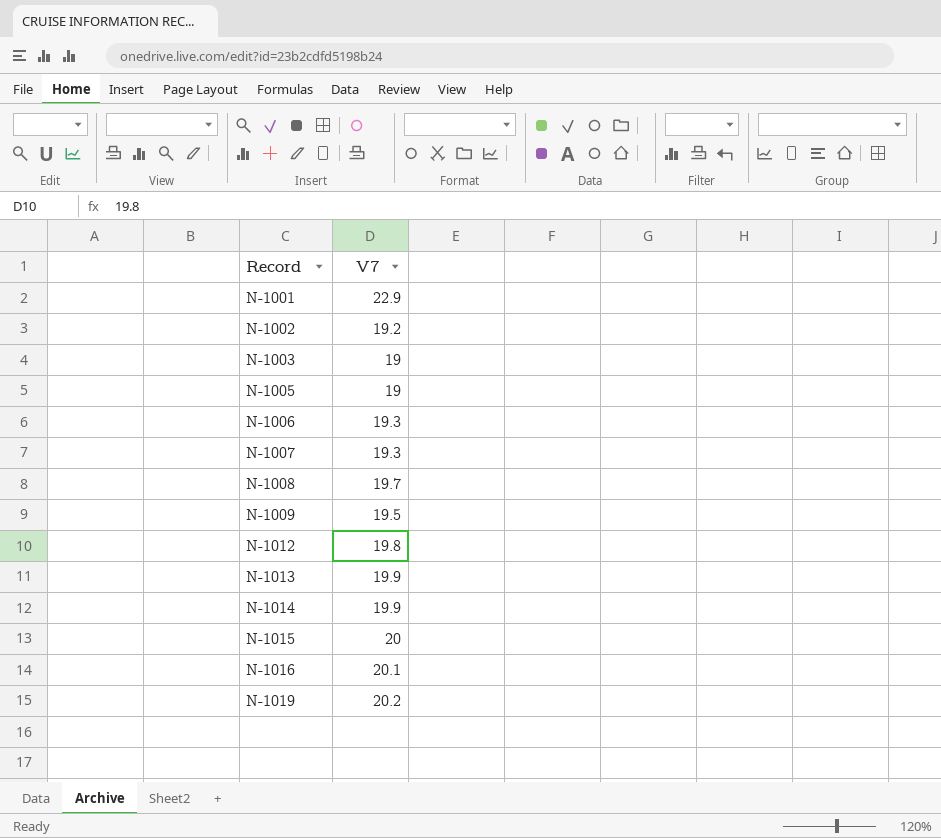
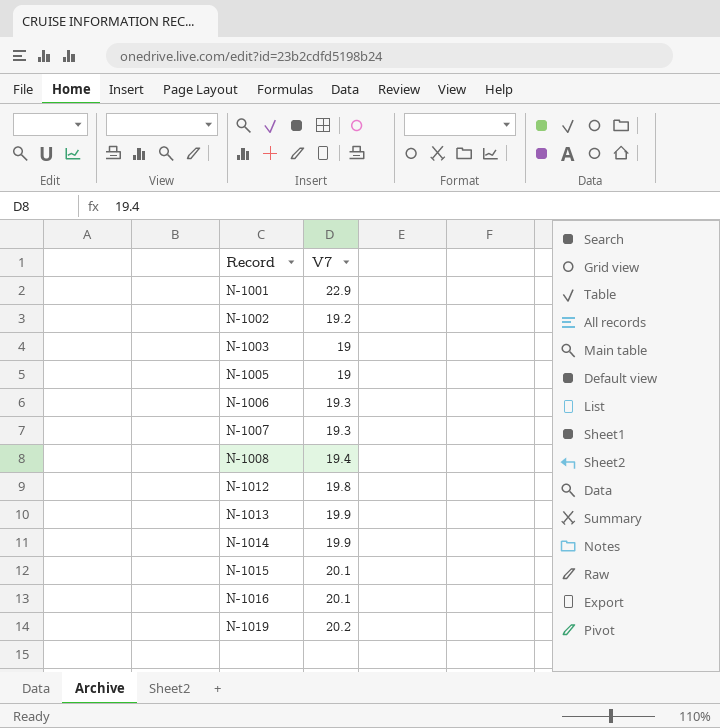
row N-1009: 19.5 -> none
N-1008 | V7: 19.7 -> 19.4
N-1015 | V7: 20 -> 20.1

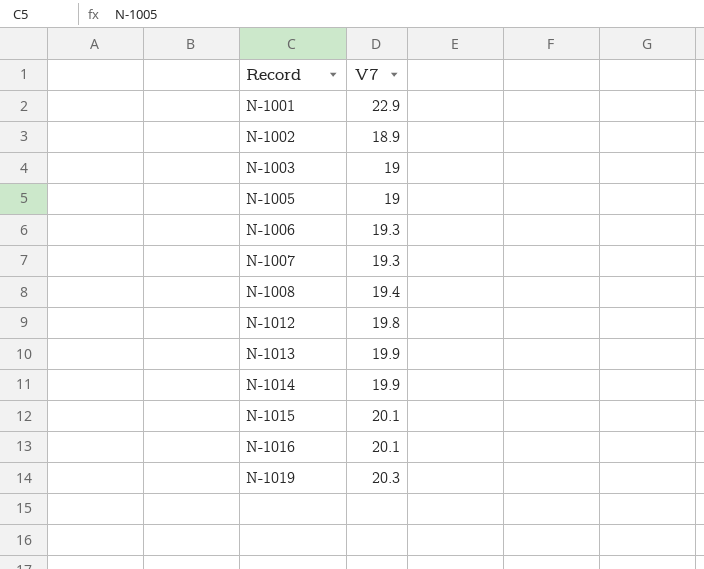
N-1002 | V7: 19.2 -> 18.9
N-1019 | V7: 20.2 -> 20.3

